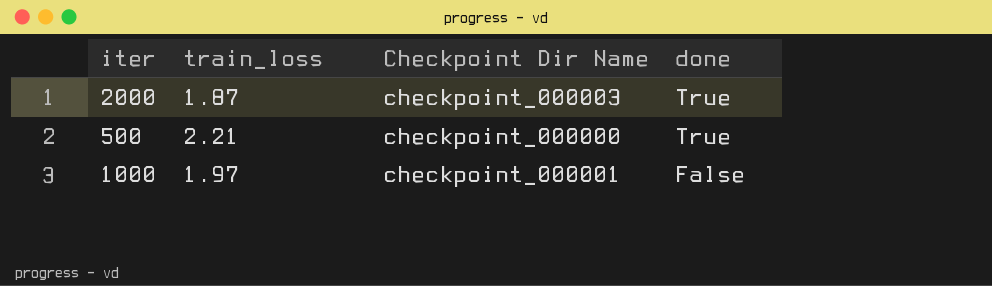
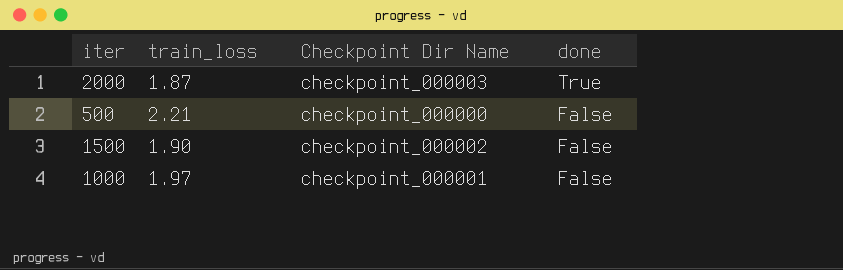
500 | done: True -> False
row 1500: none -> 1.90 | checkpoint_000002 | False

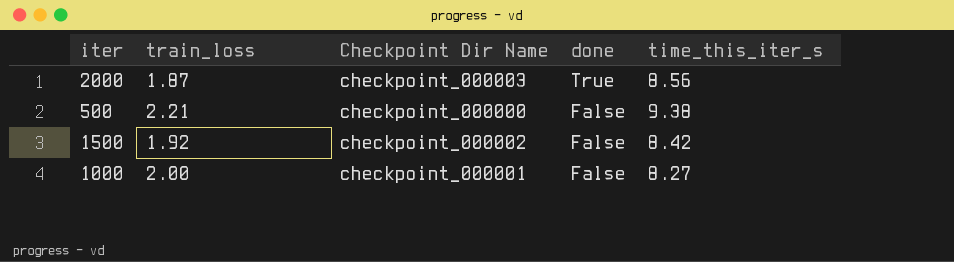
column time_this_iter_s | position: none -> 5
1500 | train_loss: 1.90 -> 1.92
1000 | train_loss: 1.97 -> 2.00

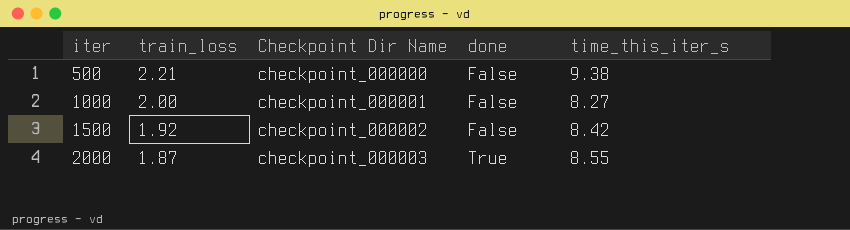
row order: done descending -> iter ascending
2000 | time_this_iter_s: 8.56 -> 8.55

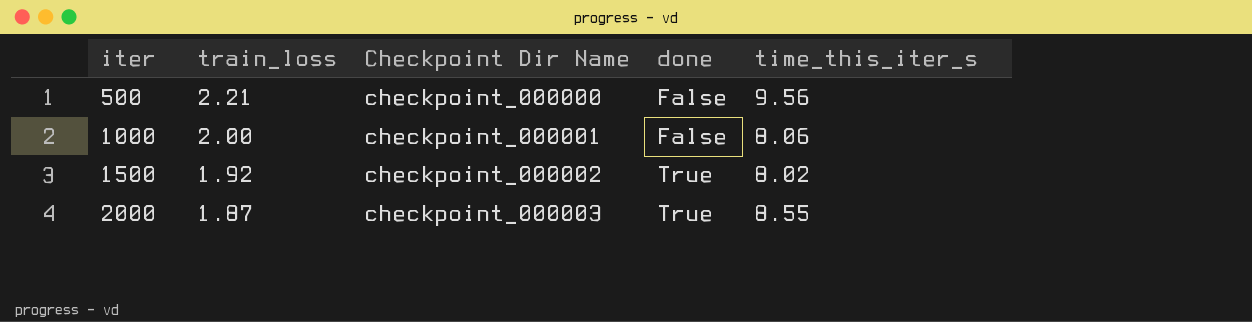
500 | time_this_iter_s: 9.38 -> 9.56
1000 | time_this_iter_s: 8.27 -> 8.06
1500 | done: False -> True
1500 | time_this_iter_s: 8.42 -> 8.02

